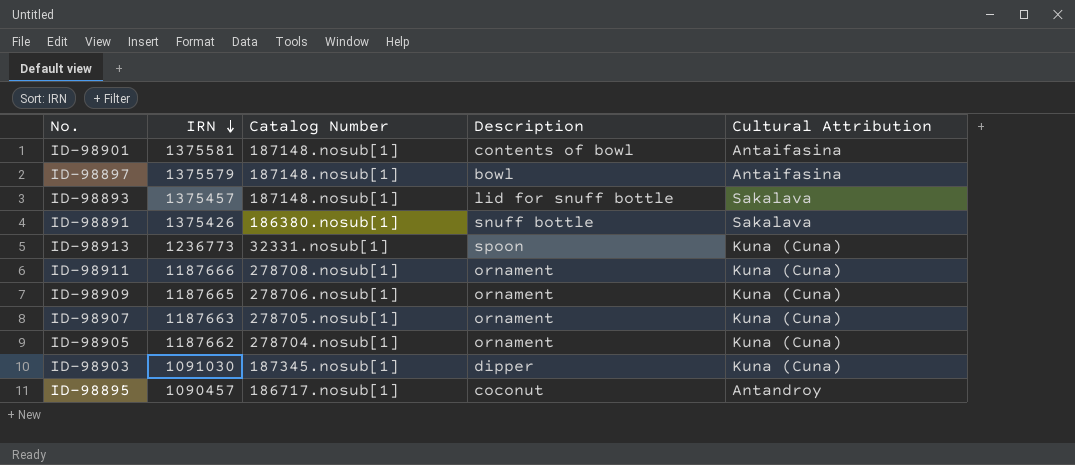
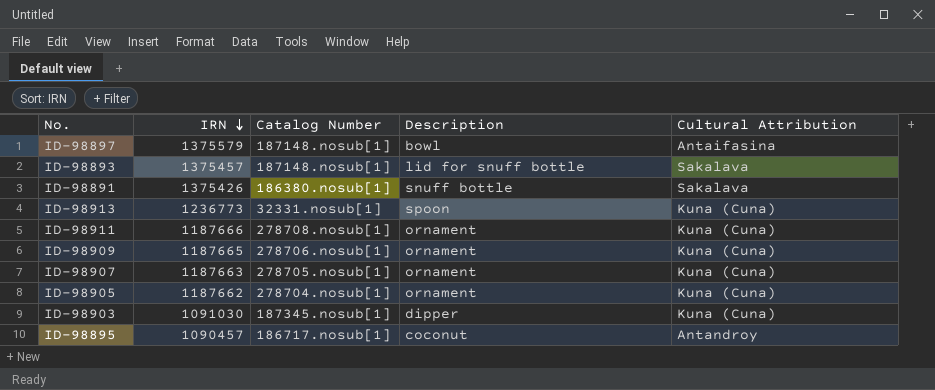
row ID-98901: 1375581 | 187148.nosub[1] | contents of bowl | Antaifasina -> none

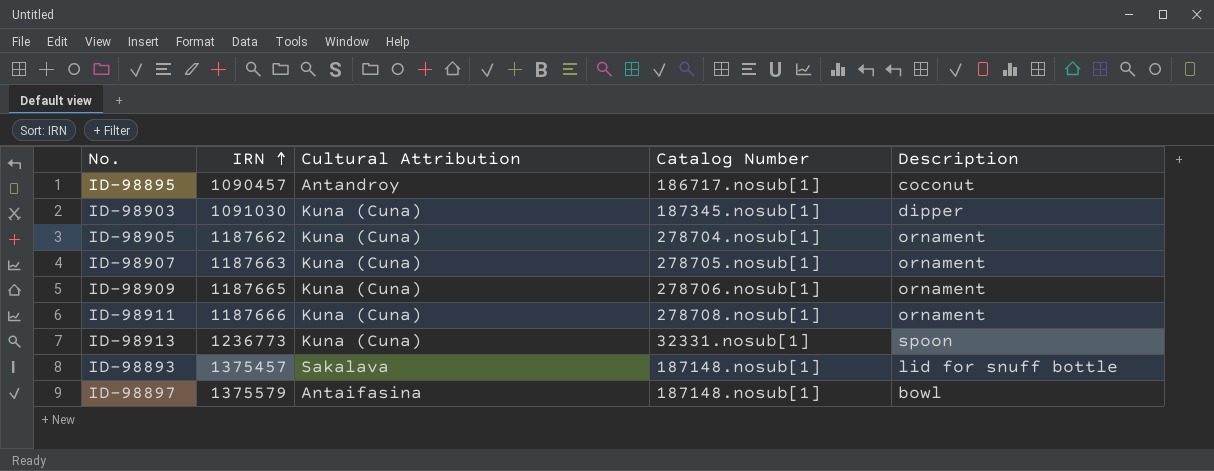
row order: IRN descending -> IRN ascending
column Cultural Attribution | position: 5 -> 3
row ID-98891: 1375426 | 186380.nosub[1] | snuff bottle | Sakalava -> none

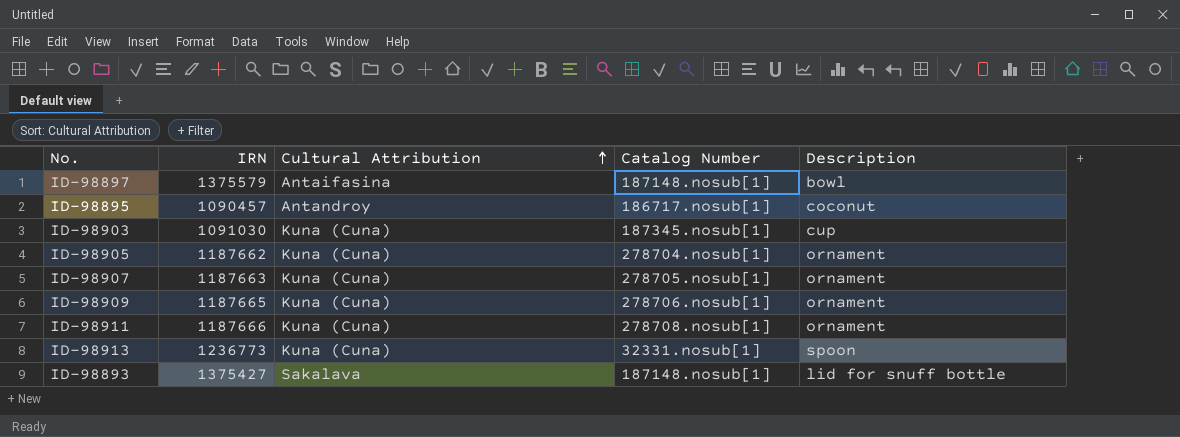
row order: IRN ascending -> Cultural Attribution ascending
ID-98903 | Description: dipper -> cup
ID-98893 | IRN: 1375457 -> 1375427

